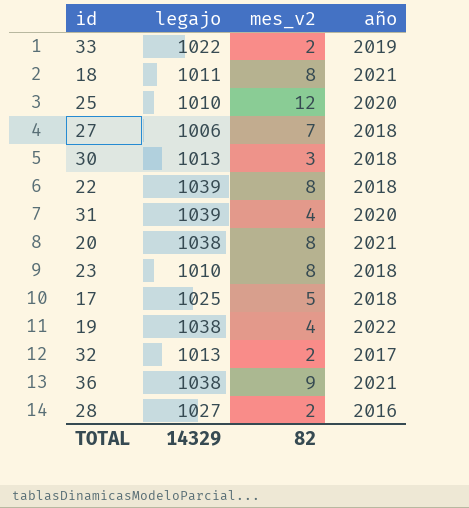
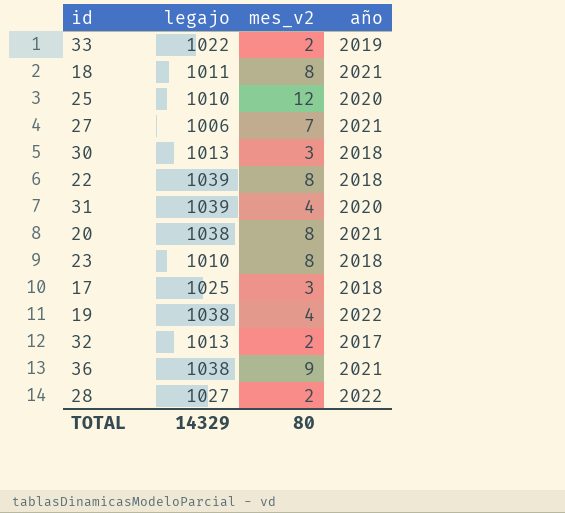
27 | año: 2018 -> 2021
17 | mes_v2: 5 -> 3
28 | año: 2016 -> 2022
TOTAL | mes_v2: 82 -> 80

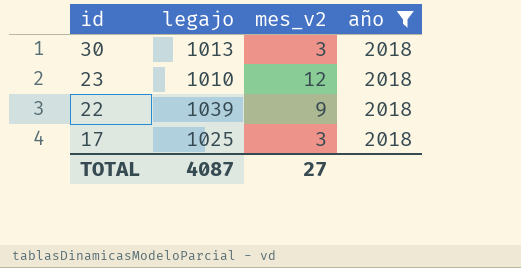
filter: none -> año = 2018
row order: none -> id descending
23 | mes_v2: 8 -> 12
22 | mes_v2: 8 -> 9
TOTAL | legajo: 14329 -> 4087
TOTAL | mes_v2: 80 -> 27

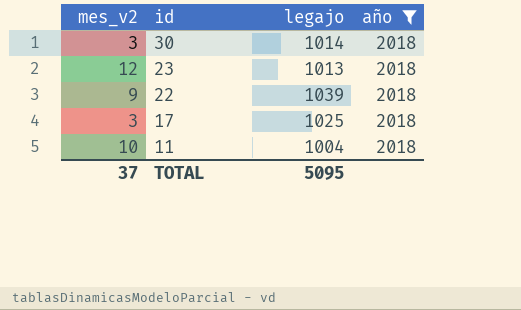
column mes_v2 | position: 3 -> 1
30 | legajo: 1013 -> 1014
23 | legajo: 1010 -> 1013
row 11: none -> 10 | 1004 | 2018
TOTAL | mes_v2: 27 -> 37
TOTAL | legajo: 4087 -> 5095

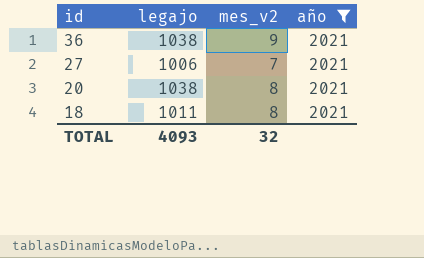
filter: año = 2018 -> año = 2021
column mes_v2 | position: 1 -> 3
TOTAL | legajo: 5095 -> 4093
TOTAL | mes_v2: 37 -> 32

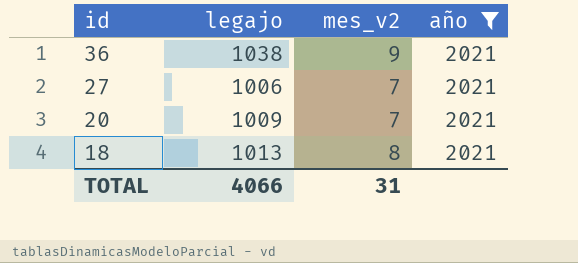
20 | legajo: 1038 -> 1009
20 | mes_v2: 8 -> 7
18 | legajo: 1011 -> 1013
TOTAL | legajo: 4093 -> 4066
TOTAL | mes_v2: 32 -> 31

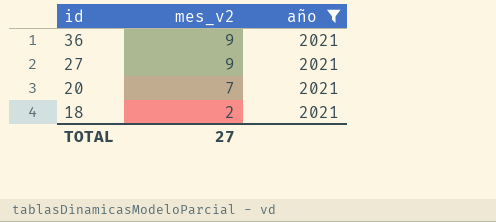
column legajo | position: 2 -> none
27 | mes_v2: 7 -> 9
18 | mes_v2: 8 -> 2
TOTAL | mes_v2: 31 -> 27

